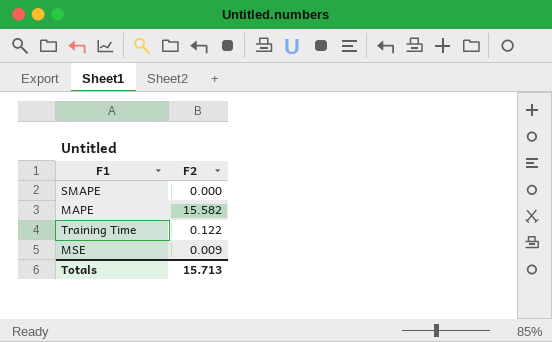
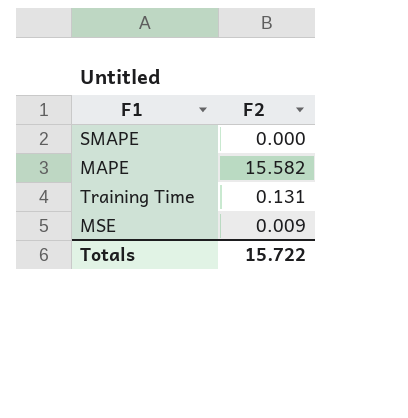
Training Time | F2: 0.122 -> 0.131
Totals | F2: 15.713 -> 15.722

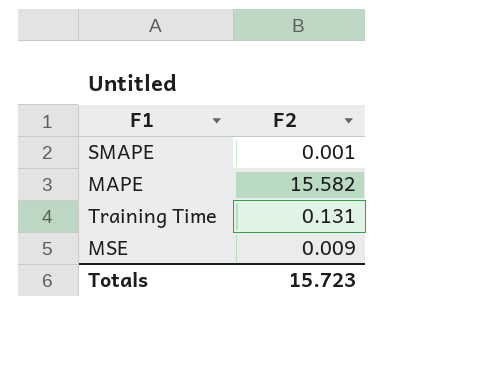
SMAPE | F2: 0.000 -> 0.001
Totals | F2: 15.722 -> 15.723

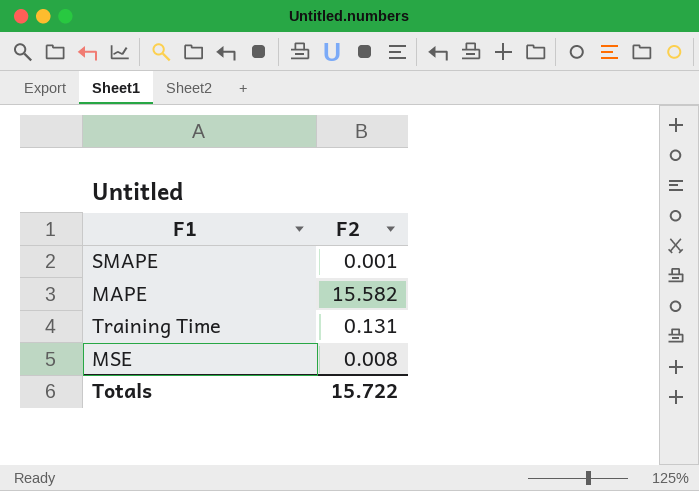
MSE | F2: 0.009 -> 0.008
Totals | F2: 15.723 -> 15.722

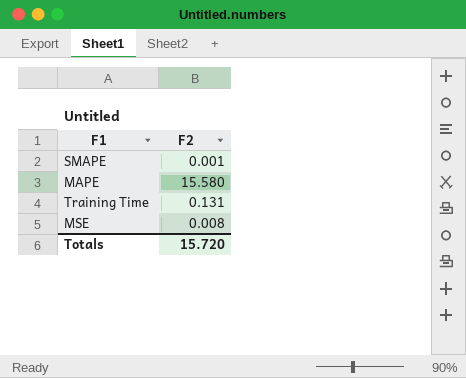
MAPE | F2: 15.582 -> 15.580
Totals | F2: 15.722 -> 15.720

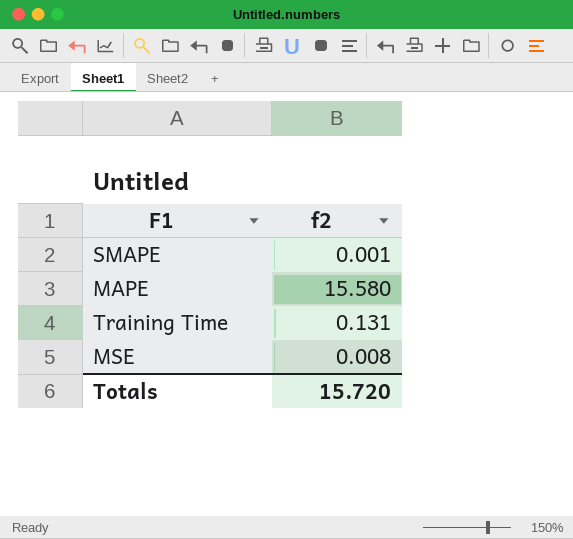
column name: F2 -> f2

